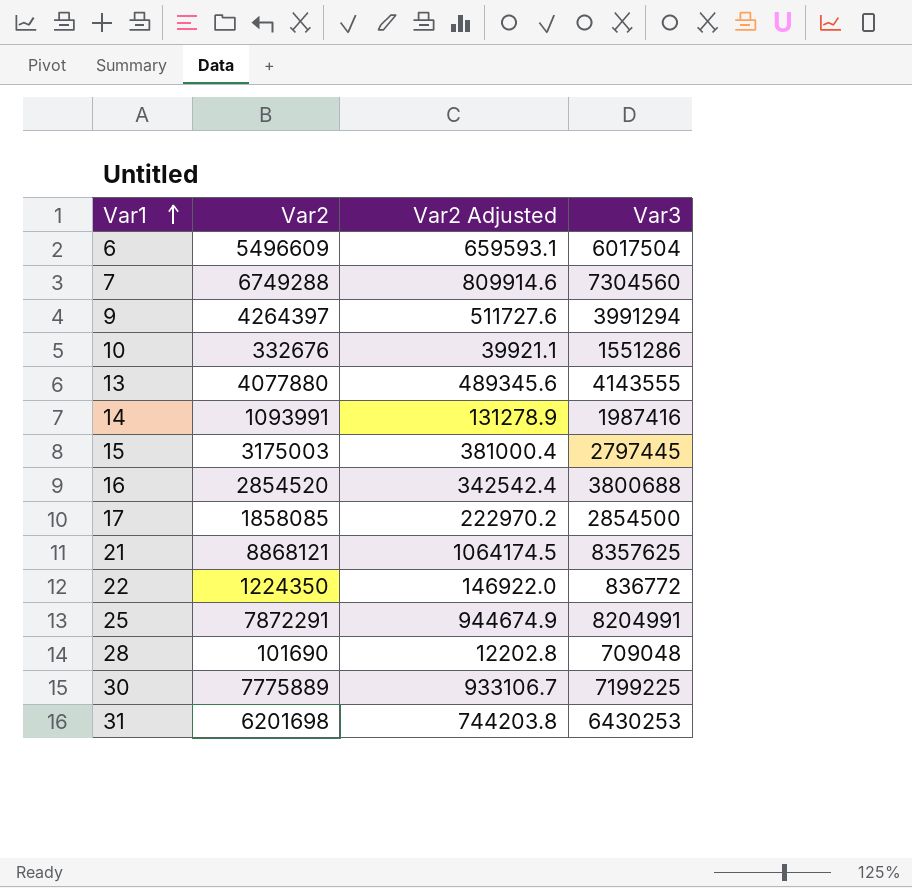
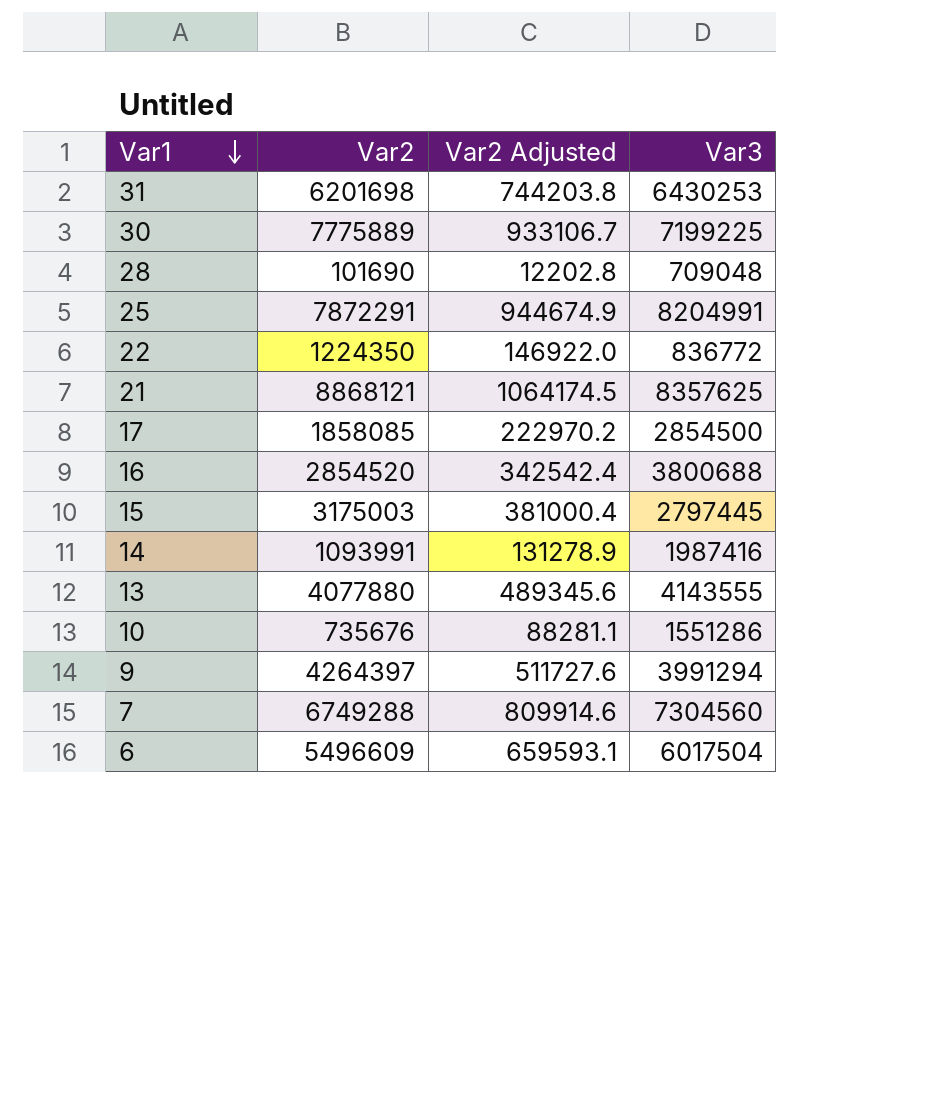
row order: Var1 ascending -> Var1 descending
10 | Var2: 332676 -> 735676
10 | Var2 Adjusted: 39921.1 -> 88281.1

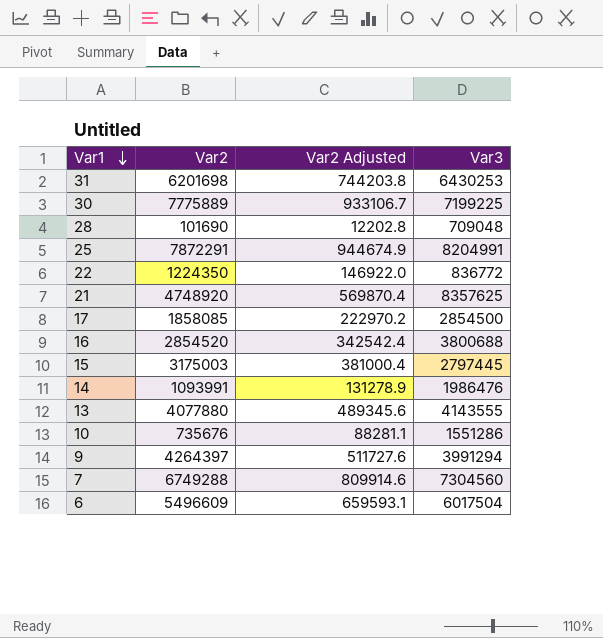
21 | Var2: 8868121 -> 4748920
21 | Var2 Adjusted: 1064174.5 -> 569870.4
14 | Var3: 1987416 -> 1986476

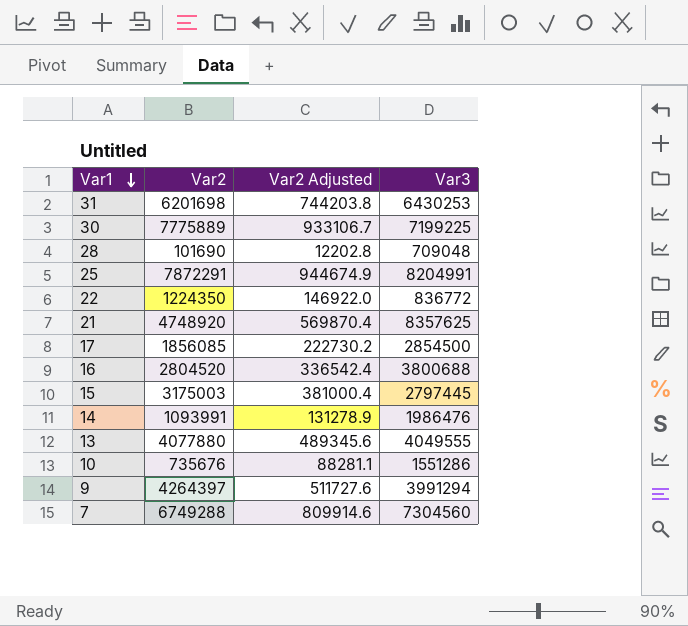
row 6: 5496609 | 659593.1 | 6017504 -> none
17 | Var2: 1858085 -> 1856085
17 | Var2 Adjusted: 222970.2 -> 222730.2
16 | Var2: 2854520 -> 2804520
16 | Var2 Adjusted: 342542.4 -> 336542.4
13 | Var3: 4143555 -> 4049555

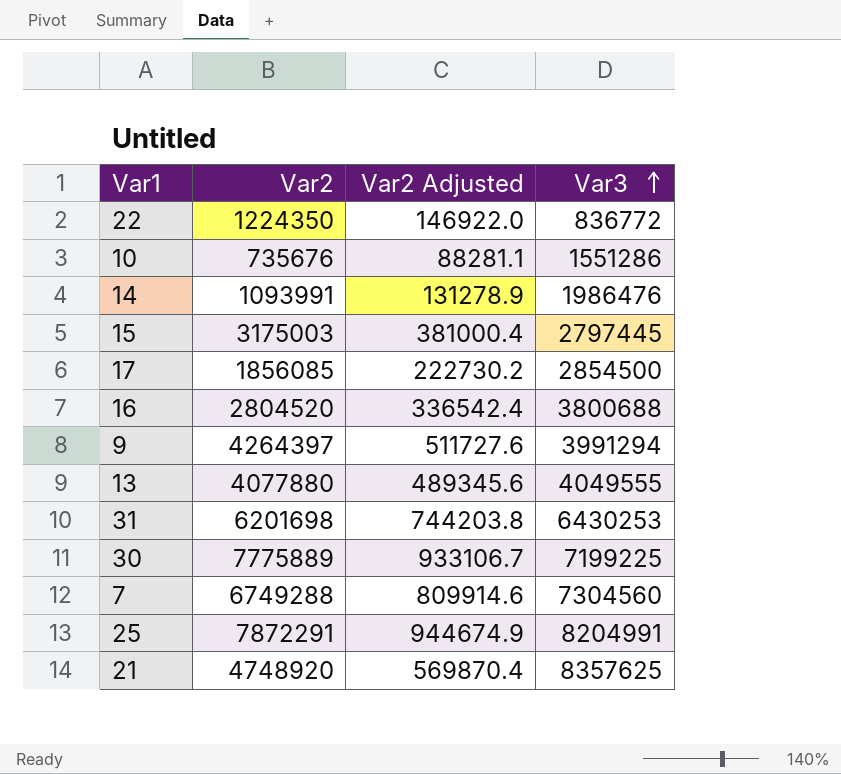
row order: Var1 descending -> Var3 ascending
row 28: 101690 | 12202.8 | 709048 -> none

